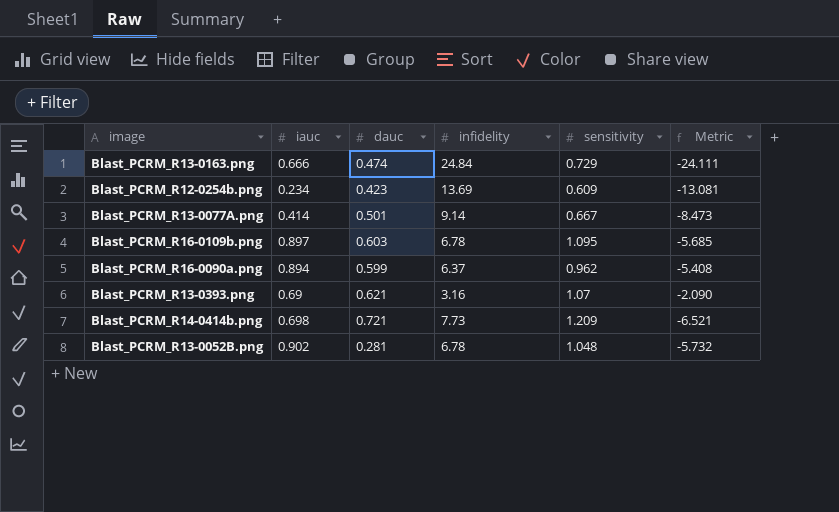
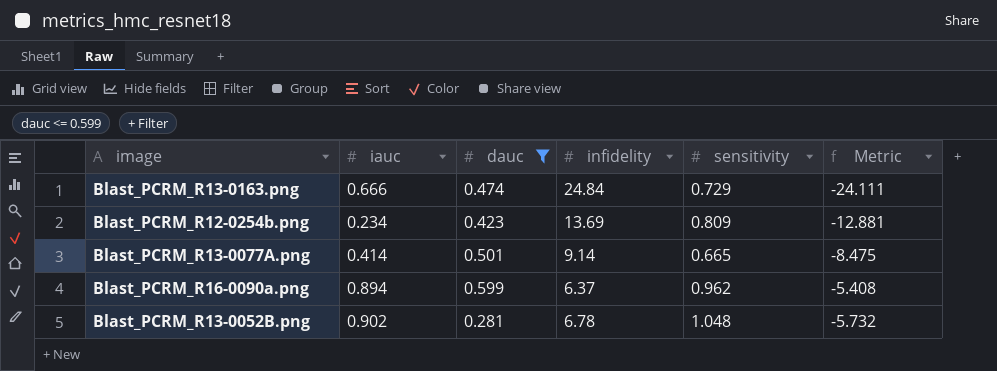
filter: none -> dauc <= 0.599
Blast_PCRM_R12-0254b.png | sensitivity: 0.609 -> 0.809
Blast_PCRM_R12-0254b.png | Metric: -13.081 -> -12.881
Blast_PCRM_R13-0077A.png | sensitivity: 0.667 -> 0.665
Blast_PCRM_R13-0077A.png | Metric: -8.473 -> -8.475

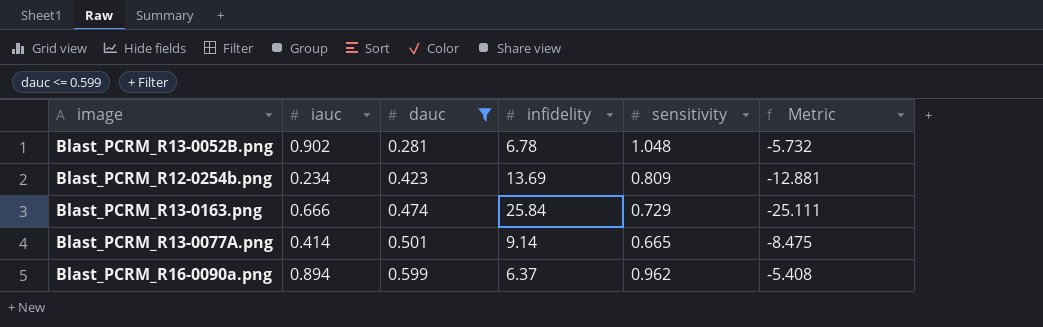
row order: none -> dauc ascending
Blast_PCRM_R13-0163.png | infidelity: 24.84 -> 25.84
Blast_PCRM_R13-0163.png | Metric: -24.111 -> -25.111

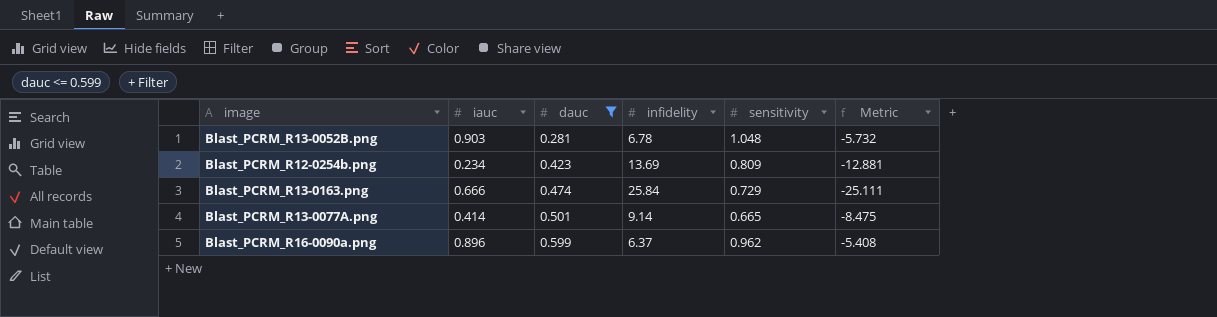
Blast_PCRM_R13-0052B.png | iauc: 0.902 -> 0.903
Blast_PCRM_R16-0090a.png | iauc: 0.894 -> 0.896

